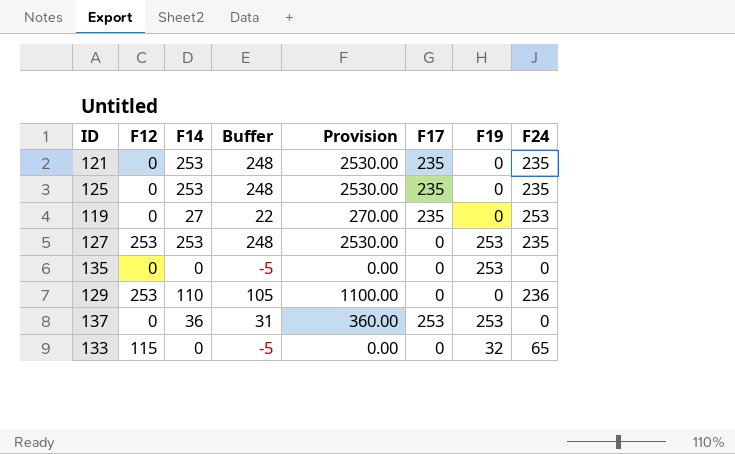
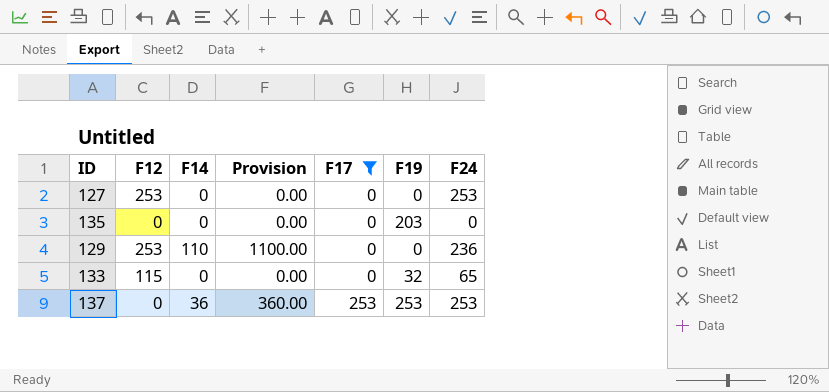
filter: none -> F17 != 235
row order: none -> F17 ascending
column Buffer | formula: [F14] - 5 -> none
127 | F14: 253 -> 0
127 | Provision: 2530.00 -> 0.00
127 | F19: 253 -> 0
127 | F24: 235 -> 253
135 | F19: 253 -> 203
137 | F24: 0 -> 253

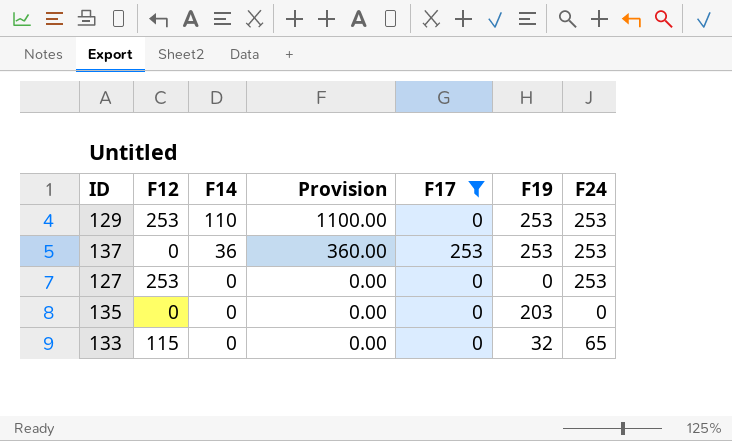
row order: F17 ascending -> F14 descending
129 | F19: 0 -> 253
129 | F24: 236 -> 253

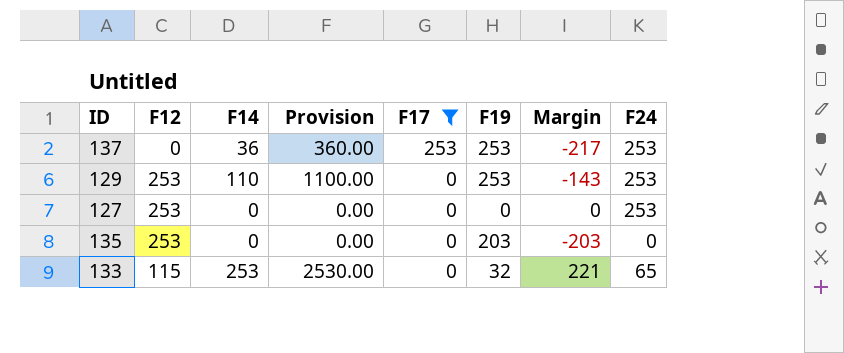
row order: F14 descending -> F17 descending
column Margin | formula: none -> [F14] - [F19]
135 | F12: 0 -> 253
133 | F14: 0 -> 253
133 | Provision: 0.00 -> 2530.00

